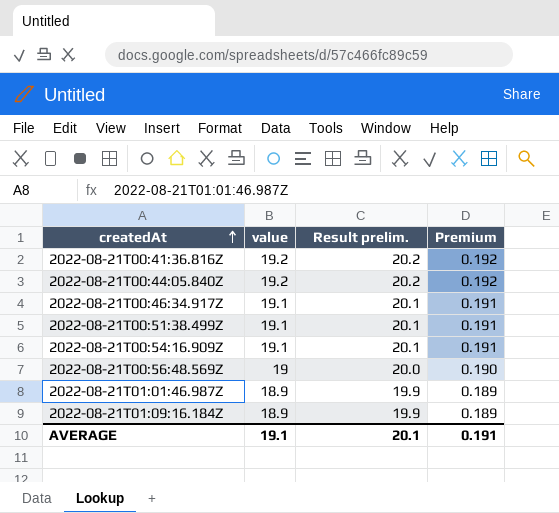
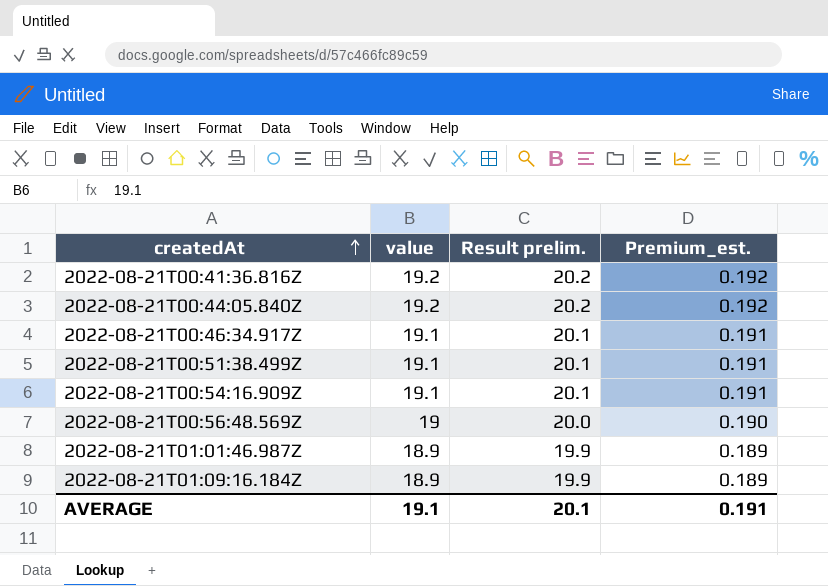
column name: Premium -> Premium_est.

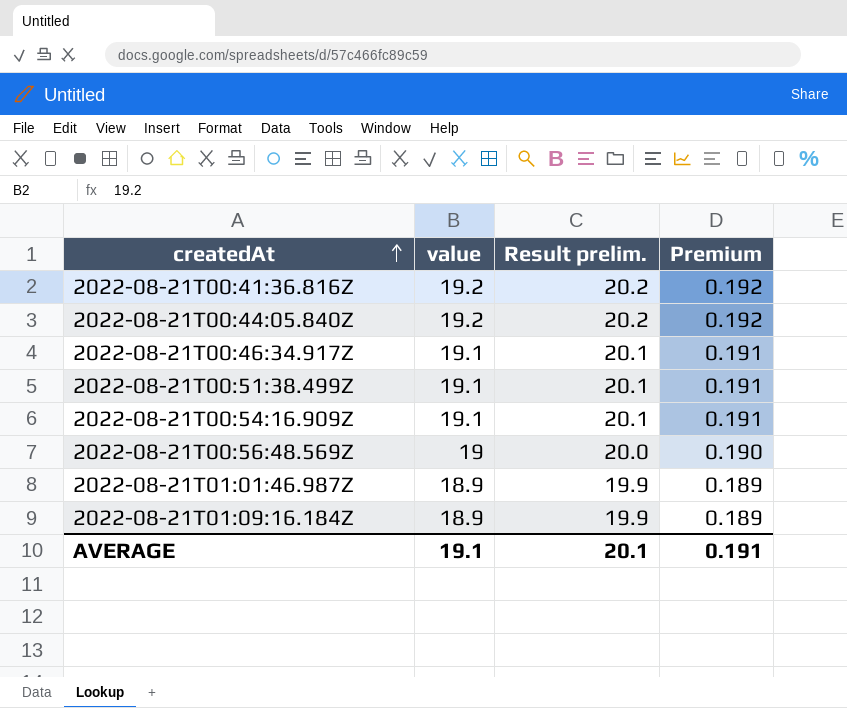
column name: Premium_est. -> Premium

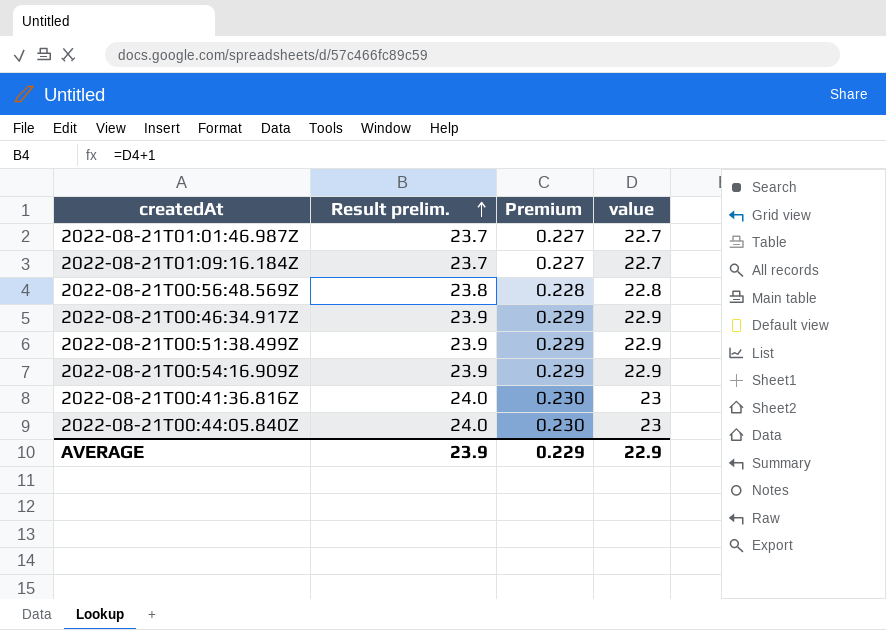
row order: createdAt ascending -> Result prelim. ascending
column value | position: 2 -> 4
2022-08-21T01:01:46.987Z | Result prelim.: 19.9 -> 23.7
2022-08-21T01:01:46.987Z | Premium: 0.189 -> 0.227
2022-08-21T01:01:46.987Z | value: 18.9 -> 22.7
2022-08-21T01:09:16.184Z | Result prelim.: 19.9 -> 23.7
2022-08-21T01:09:16.184Z | Premium: 0.189 -> 0.227
2022-08-21T01:09:16.184Z | value: 18.9 -> 22.7
2022-08-21T00:56:48.569Z | Result prelim.: 20.0 -> 23.8
2022-08-21T00:56:48.569Z | Premium: 0.190 -> 0.228
2022-08-21T00:56:48.569Z | value: 19 -> 22.8
2022-08-21T00:46:34.917Z | Result prelim.: 20.1 -> 23.9
2022-08-21T00:46:34.917Z | Premium: 0.191 -> 0.229
2022-08-21T00:46:34.917Z | value: 19.1 -> 22.9
2022-08-21T00:51:38.499Z | Result prelim.: 20.1 -> 23.9
2022-08-21T00:51:38.499Z | Premium: 0.191 -> 0.229
2022-08-21T00:51:38.499Z | value: 19.1 -> 22.9
2022-08-21T00:54:16.909Z | Result prelim.: 20.1 -> 23.9
2022-08-21T00:54:16.909Z | Premium: 0.191 -> 0.229
2022-08-21T00:54:16.909Z | value: 19.1 -> 22.9
2022-08-21T00:41:36.816Z | Result prelim.: 20.2 -> 24.0
2022-08-21T00:41:36.816Z | Premium: 0.192 -> 0.230
2022-08-21T00:41:36.816Z | value: 19.2 -> 23
2022-08-21T00:44:05.840Z | Result prelim.: 20.2 -> 24.0
2022-08-21T00:44:05.840Z | Premium: 0.192 -> 0.230
2022-08-21T00:44:05.840Z | value: 19.2 -> 23
AVERAGE | Result prelim.: 20.1 -> 23.9
AVERAGE | Premium: 0.191 -> 0.229
AVERAGE | value: 19.1 -> 22.9

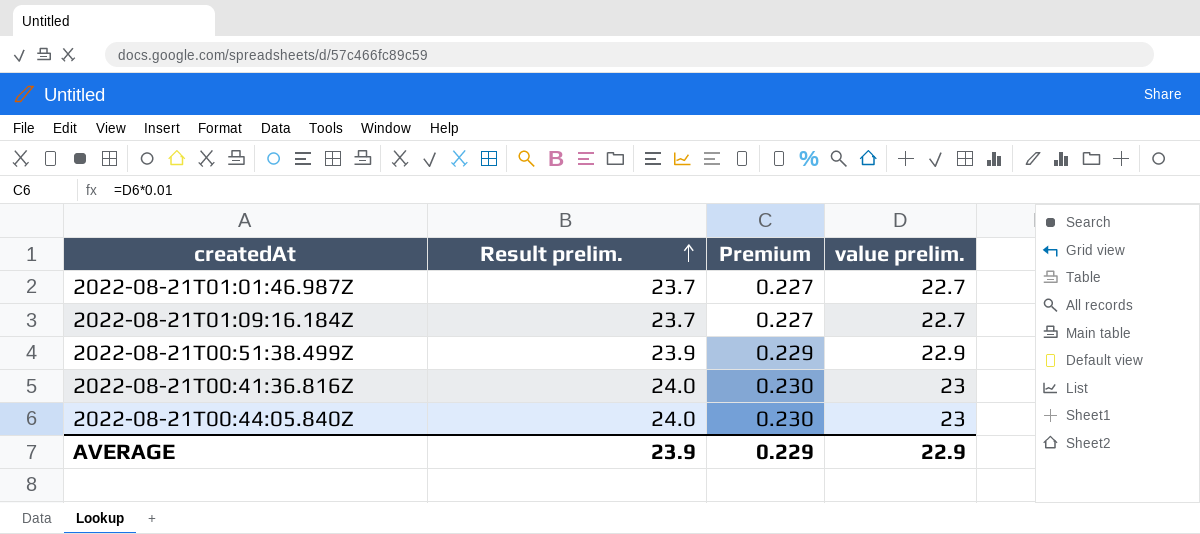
column name: value -> value prelim.
row 2022-08-21T00:56:48.569Z: 23.8 | 0.228 | 22.8 -> none
row 2022-08-21T00:46:34.917Z: 23.9 | 0.229 | 22.9 -> none
row 2022-08-21T00:54:16.909Z: 23.9 | 0.229 | 22.9 -> none

